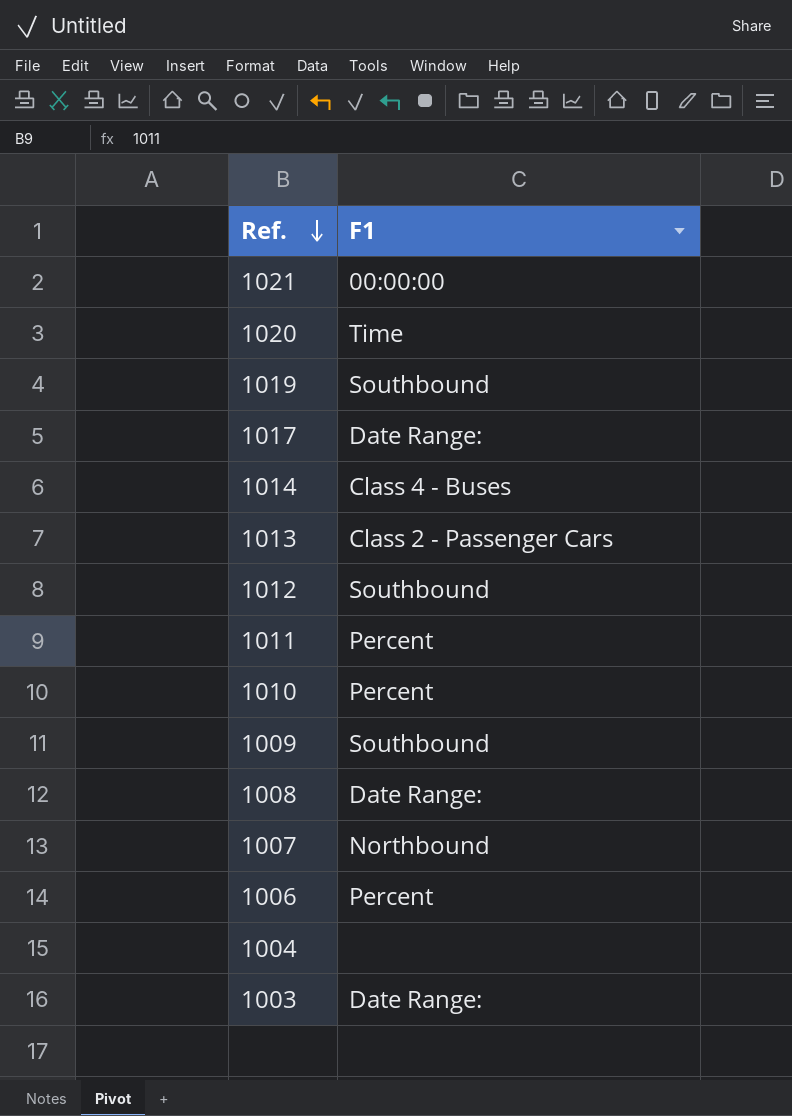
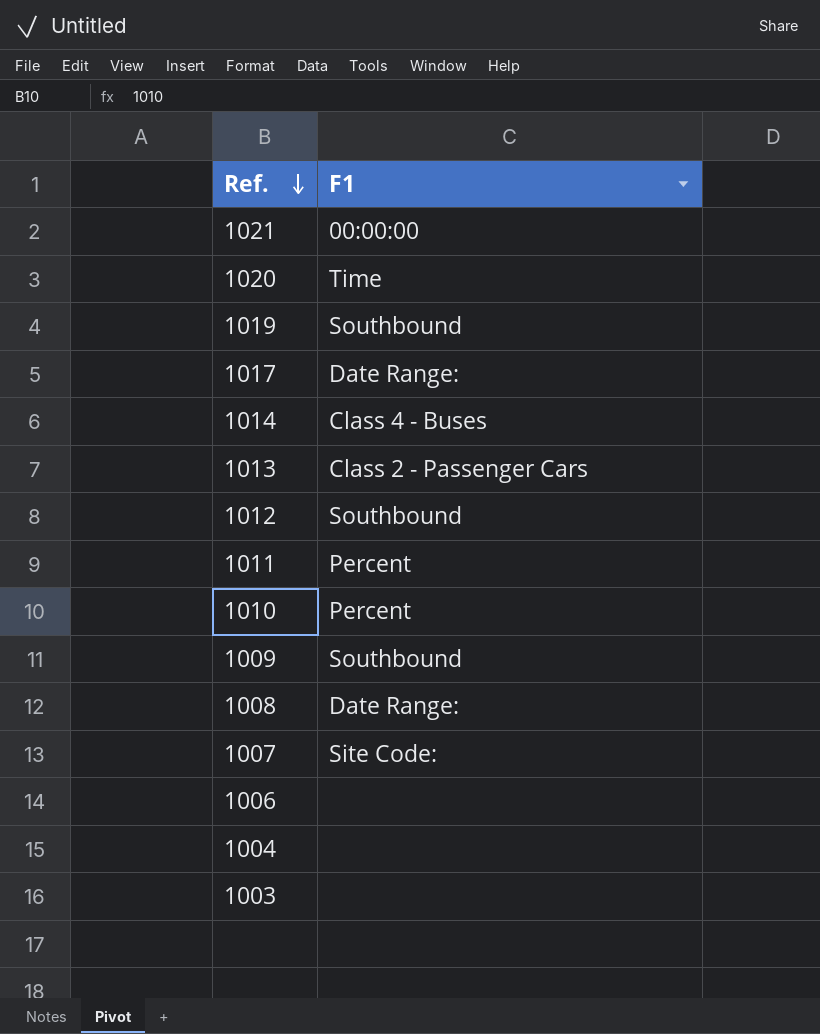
1007 | F1: Northbound -> Site Code:
1006 | F1: Percent -> none
1003 | F1: Date Range: -> none

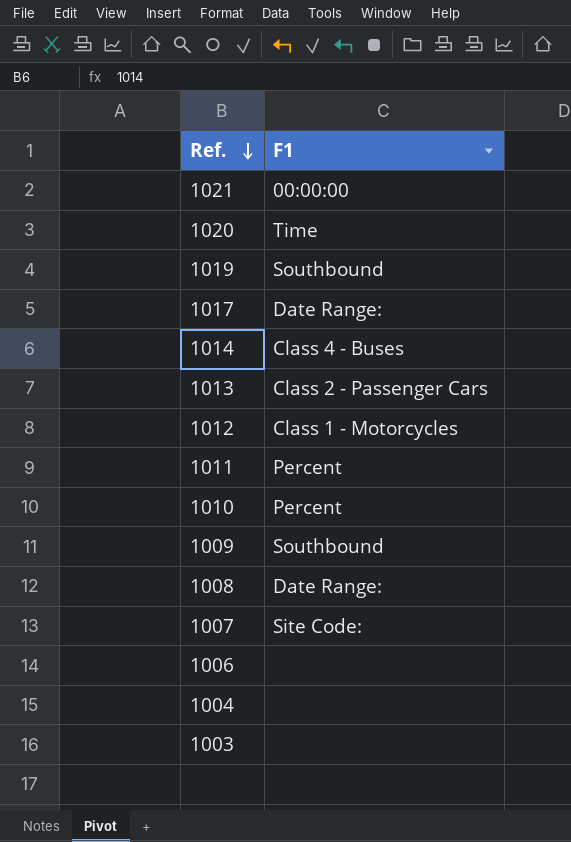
1012 | F1: Southbound -> Class 1 - Motorcycles

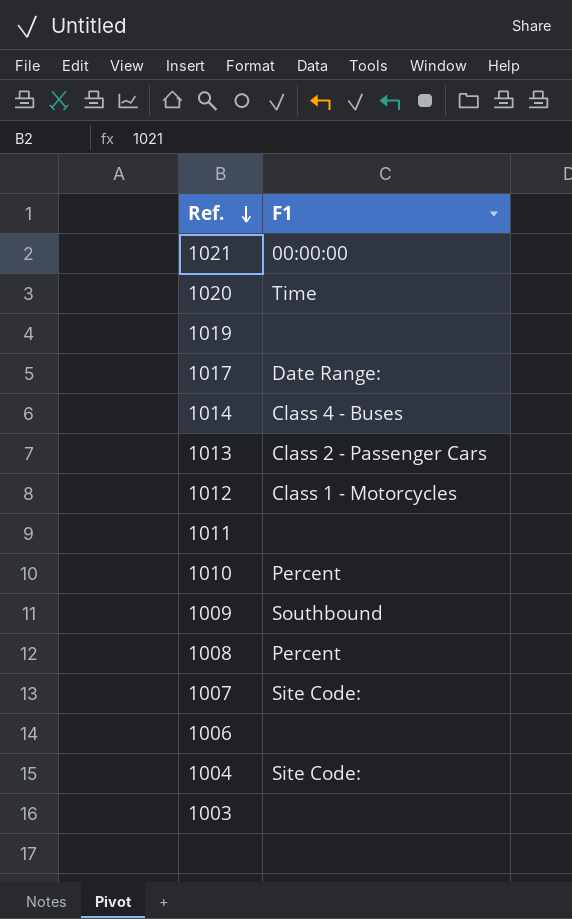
1019 | F1: Southbound -> none
1011 | F1: Percent -> none
1008 | F1: Date Range: -> Percent
1004 | F1: none -> Site Code:

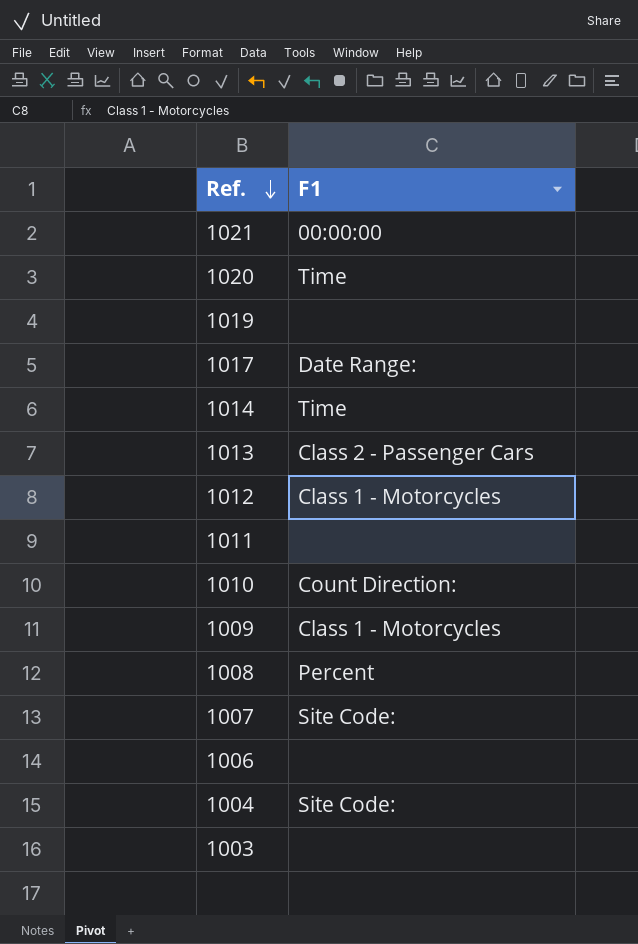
1014 | F1: Class 4 - Buses -> Time
1010 | F1: Percent -> Count Direction:
1009 | F1: Southbound -> Class 1 - Motorcycles

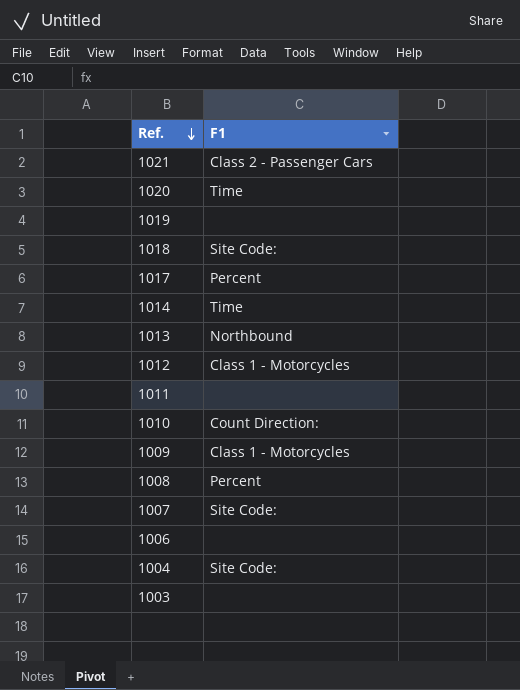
1021 | F1: 00:00:00 -> Class 2 - Passenger Cars
row 1018: none -> Site Code:
1017 | F1: Date Range: -> Percent
1013 | F1: Class 2 - Passenger Cars -> Northbound

